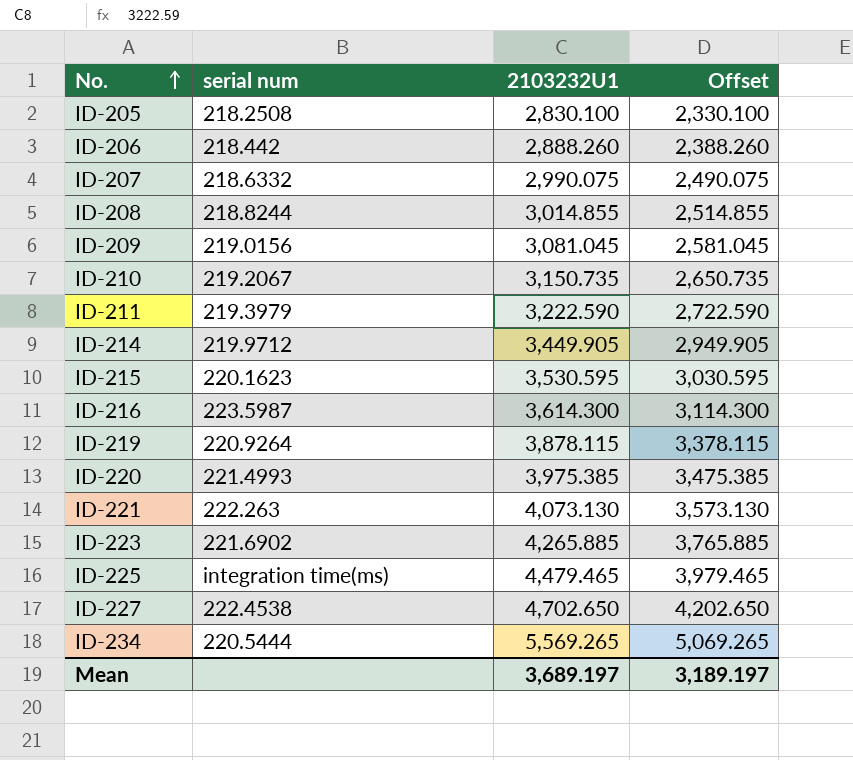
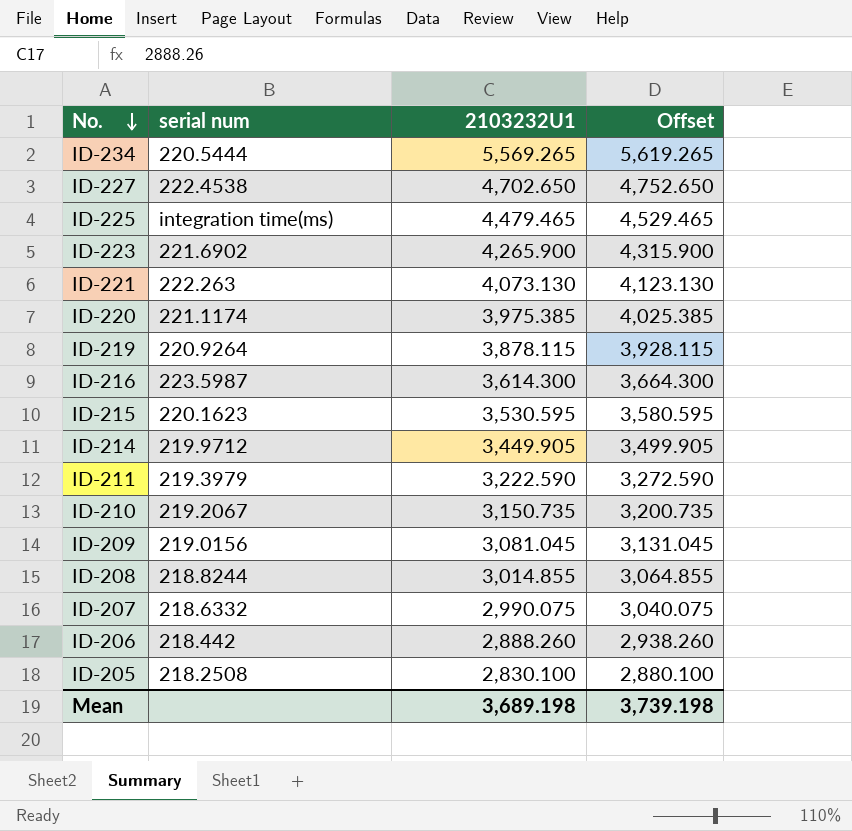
row order: No. ascending -> No. descending
column Offset | formula: [2103232U1] - 500 -> [2103232U1] + 50
ID-223 | 2103232U1: 4,265.885 -> 4,265.900
ID-220 | serial num: 221.4993 -> 221.1174
Mean | 2103232U1: 3,689.197 -> 3,689.198
Mean | Offset: 3,189.197 -> 3,739.198

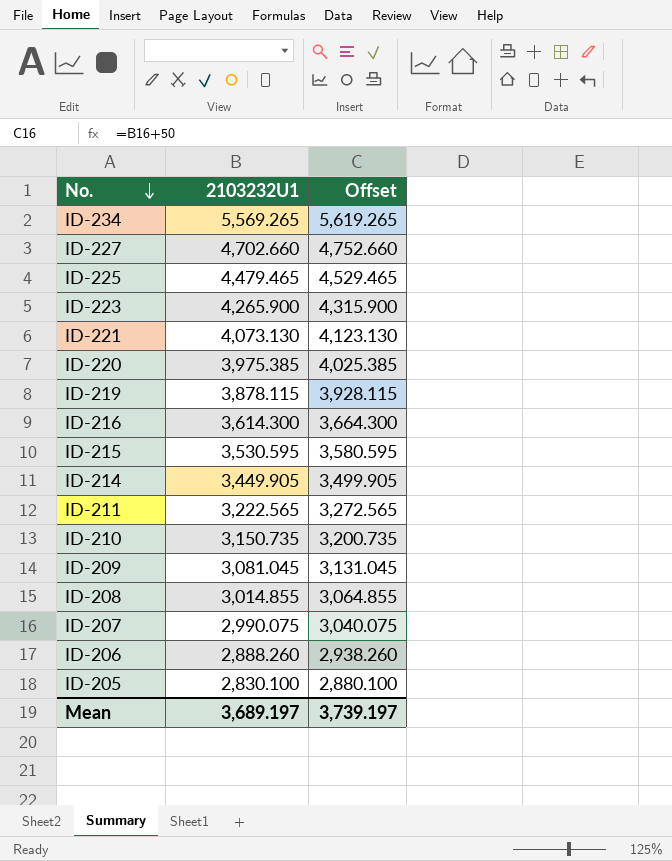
column serial num | position: 2 -> none
ID-227 | 2103232U1: 4,702.650 -> 4,702.660
ID-227 | Offset: 4,752.650 -> 4,752.660
ID-211 | 2103232U1: 3,222.590 -> 3,222.565
ID-211 | Offset: 3,272.590 -> 3,272.565
Mean | 2103232U1: 3,689.198 -> 3,689.197
Mean | Offset: 3,739.198 -> 3,739.197

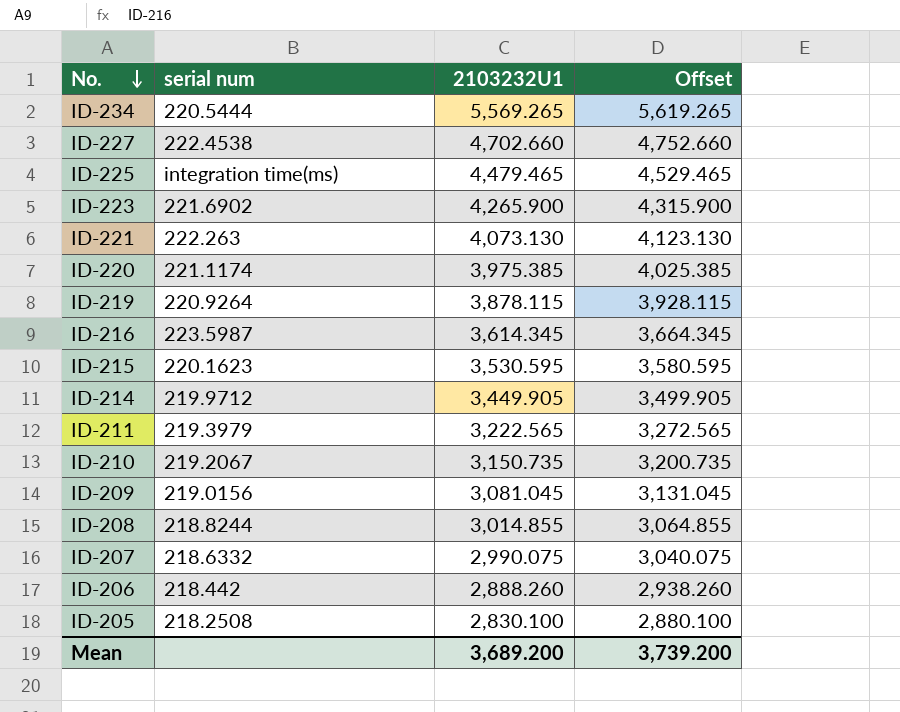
column serial num | position: none -> 2
ID-216 | 2103232U1: 3,614.300 -> 3,614.345
ID-216 | Offset: 3,664.300 -> 3,664.345
Mean | 2103232U1: 3,689.197 -> 3,689.200
Mean | Offset: 3,739.197 -> 3,739.200

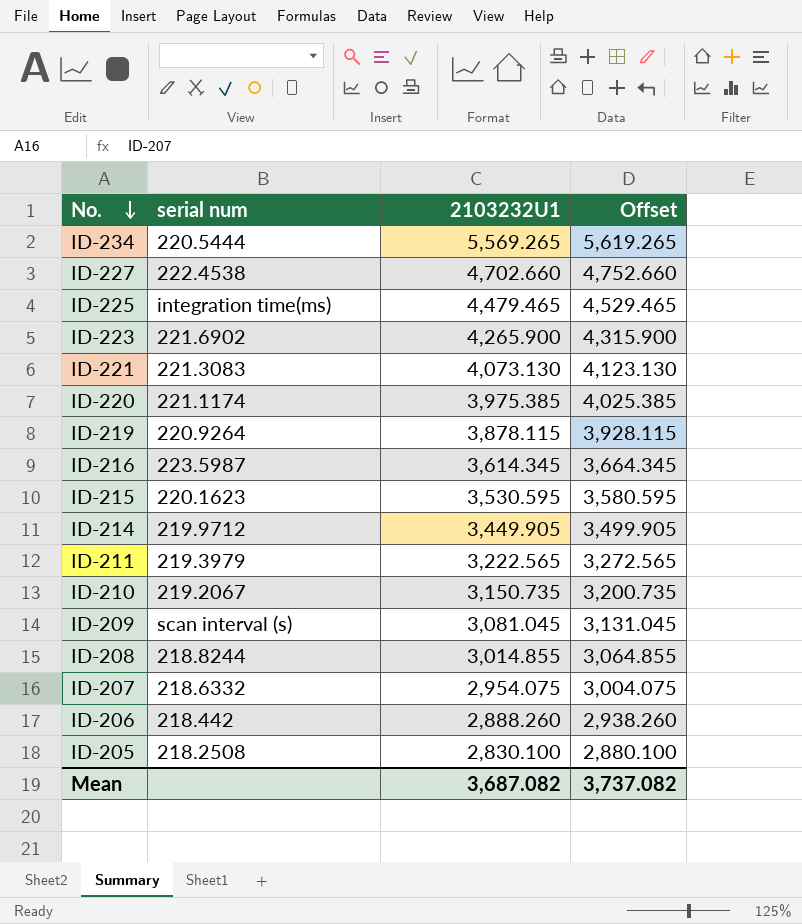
ID-221 | serial num: 222.263 -> 221.3083
ID-209 | serial num: 219.0156 -> scan interval (s)
ID-207 | 2103232U1: 2,990.075 -> 2,954.075
ID-207 | Offset: 3,040.075 -> 3,004.075
Mean | 2103232U1: 3,689.200 -> 3,687.082
Mean | Offset: 3,739.200 -> 3,737.082

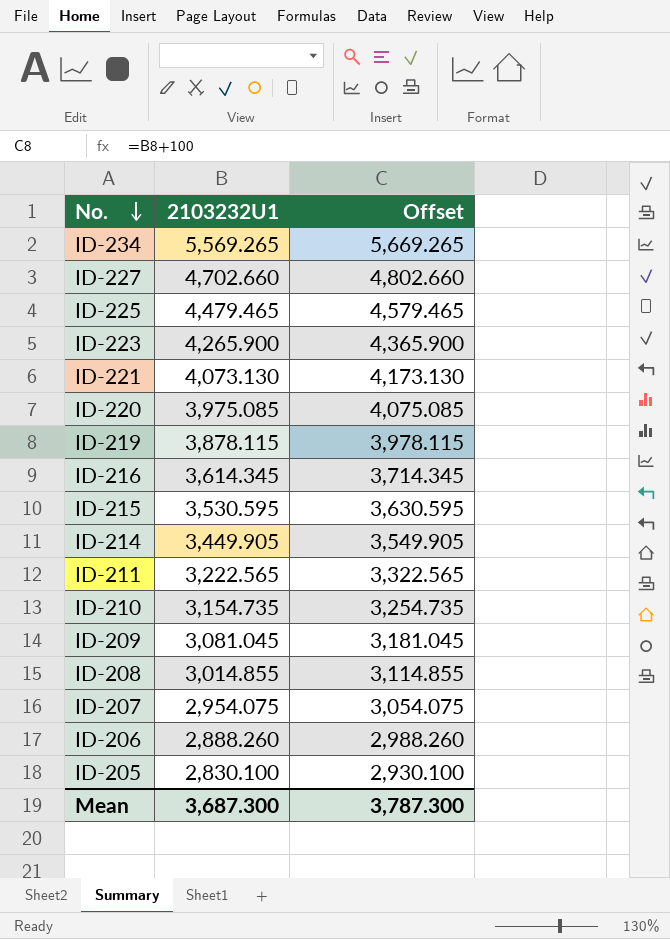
column serial num | position: 2 -> none
column Offset | formula: [2103232U1] + 50 -> [2103232U1] + 100
ID-220 | 2103232U1: 3,975.385 -> 3,975.085
ID-210 | 2103232U1: 3,150.735 -> 3,154.735
Mean | 2103232U1: 3,687.082 -> 3,687.300
Mean | Offset: 3,737.082 -> 3,787.300

